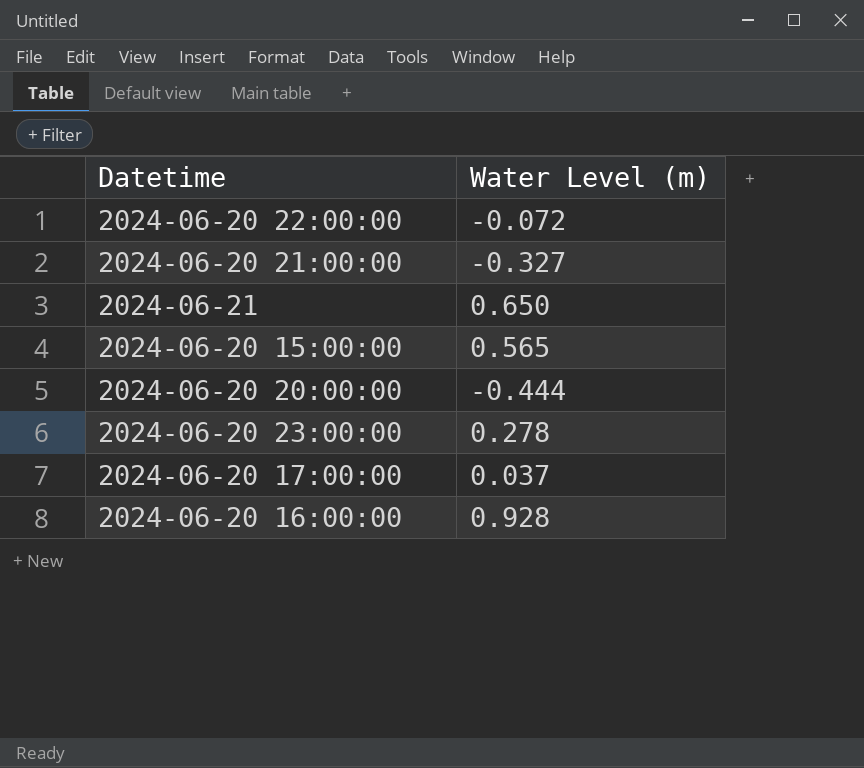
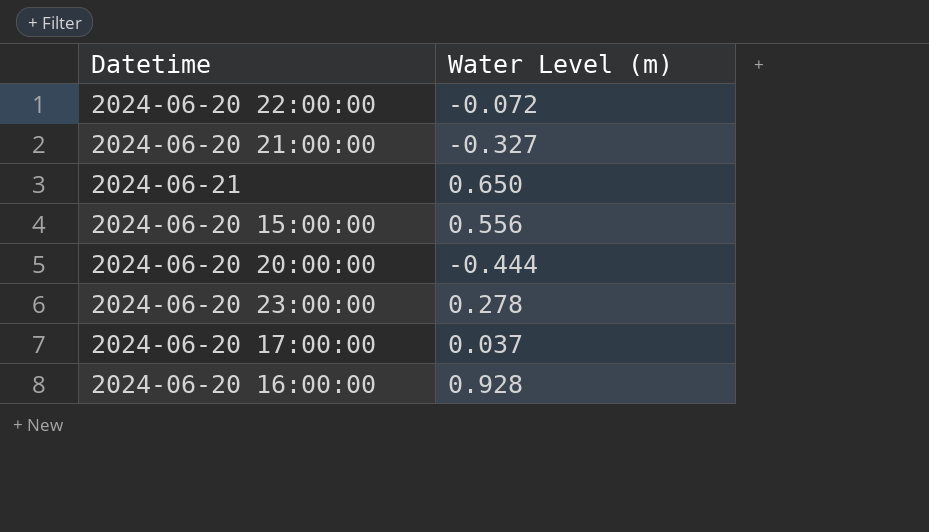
2024-06-20 15:00:00 | Water Level (m): 0.565 -> 0.556

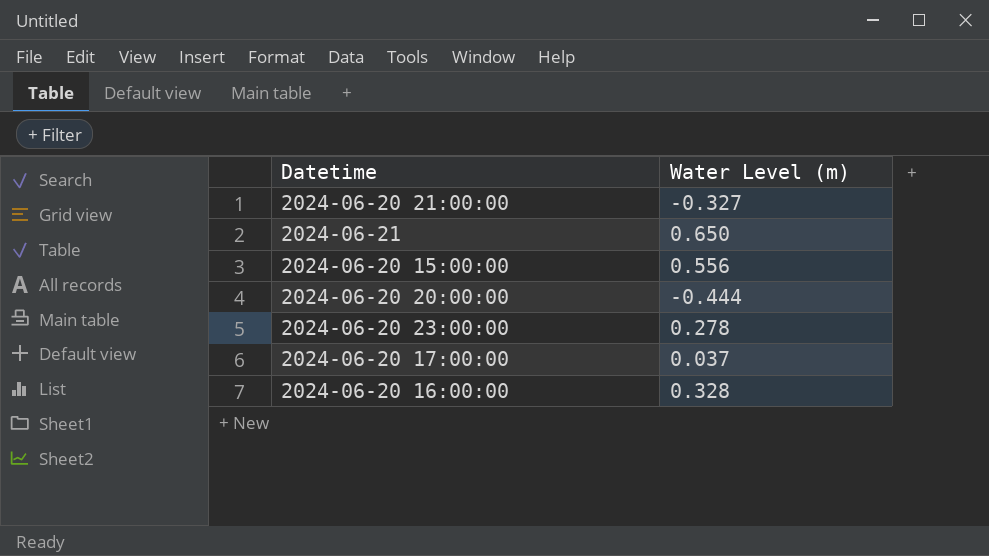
row 2024-06-20 22:00:00: -0.072 -> none
2024-06-20 16:00:00 | Water Level (m): 0.928 -> 0.328

